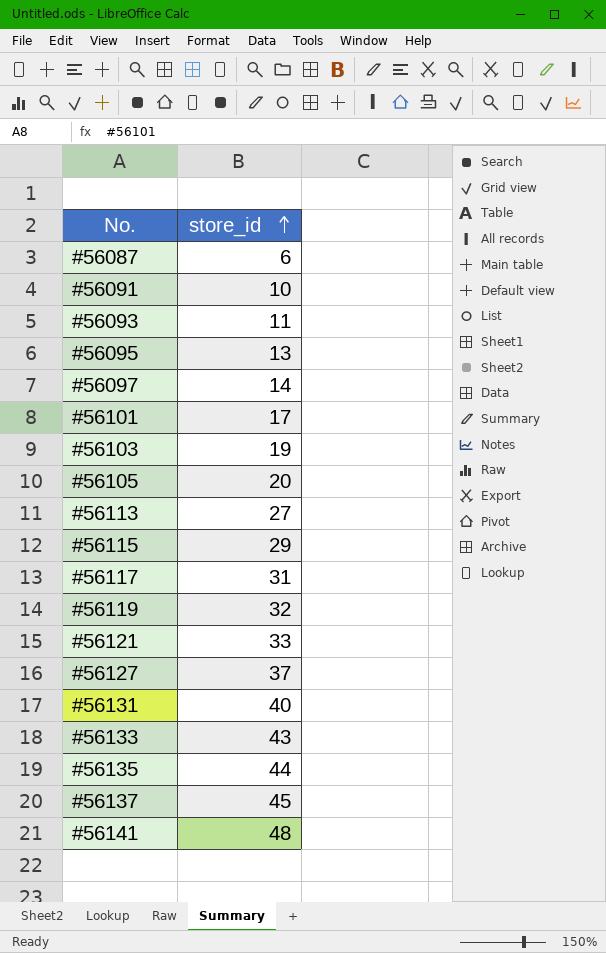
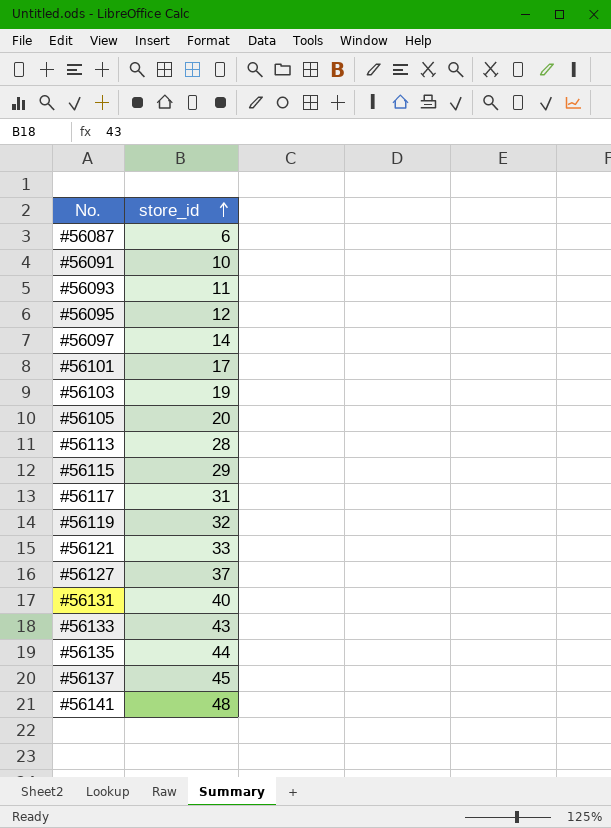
#56095 | store_id: 13 -> 12
#56113 | store_id: 27 -> 28

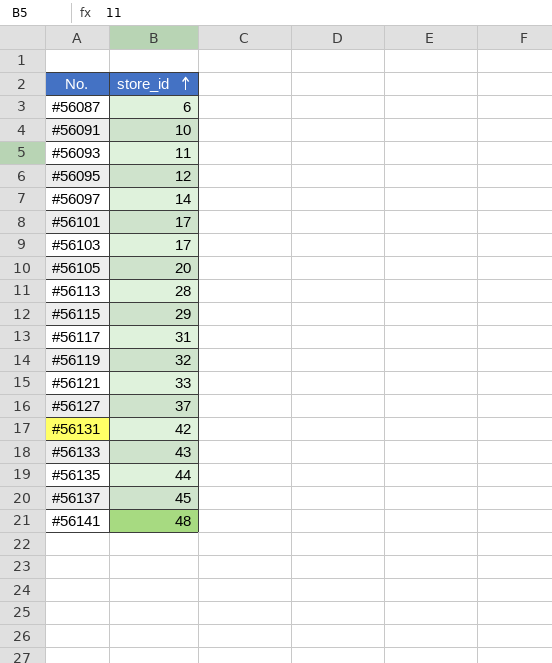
#56103 | store_id: 19 -> 17
#56131 | store_id: 40 -> 42

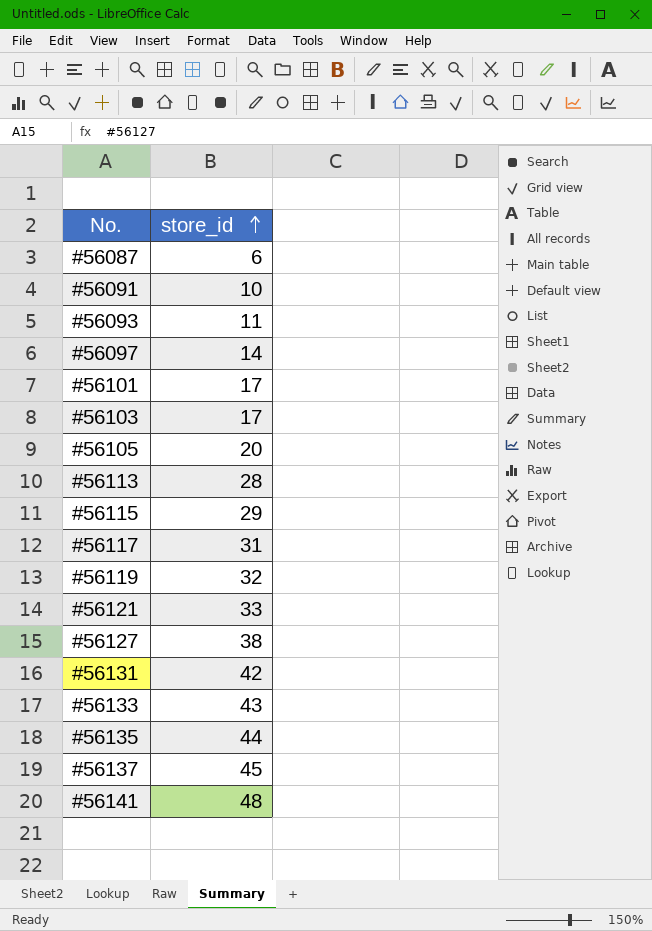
row #56095: 12 -> none
#56127 | store_id: 37 -> 38

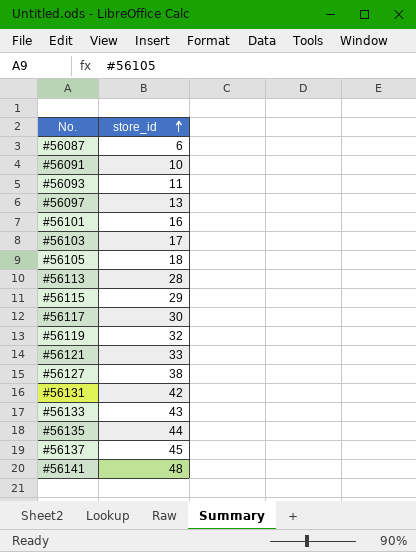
#56097 | store_id: 14 -> 13
#56101 | store_id: 17 -> 16
#56105 | store_id: 20 -> 18
#56117 | store_id: 31 -> 30

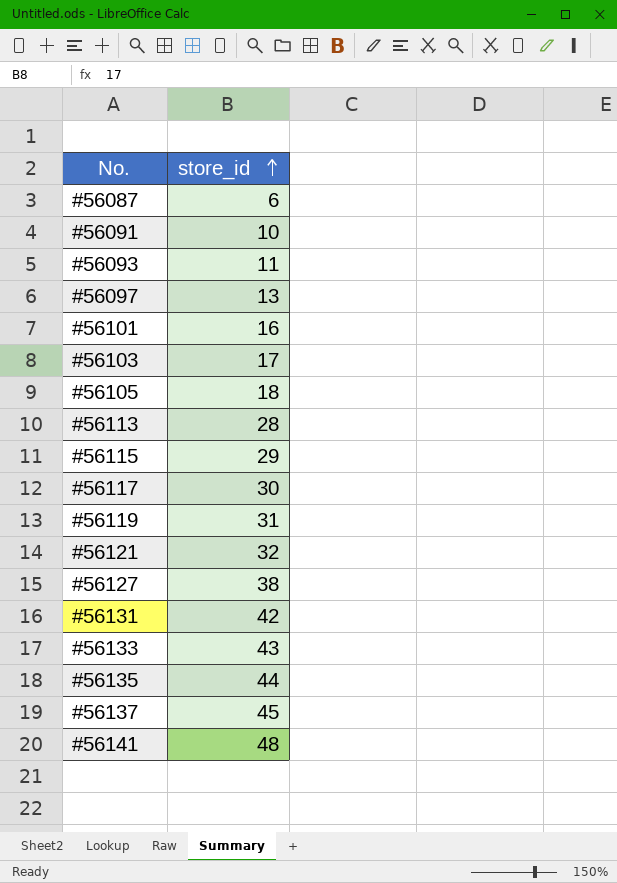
#56119 | store_id: 32 -> 31
#56121 | store_id: 33 -> 32

